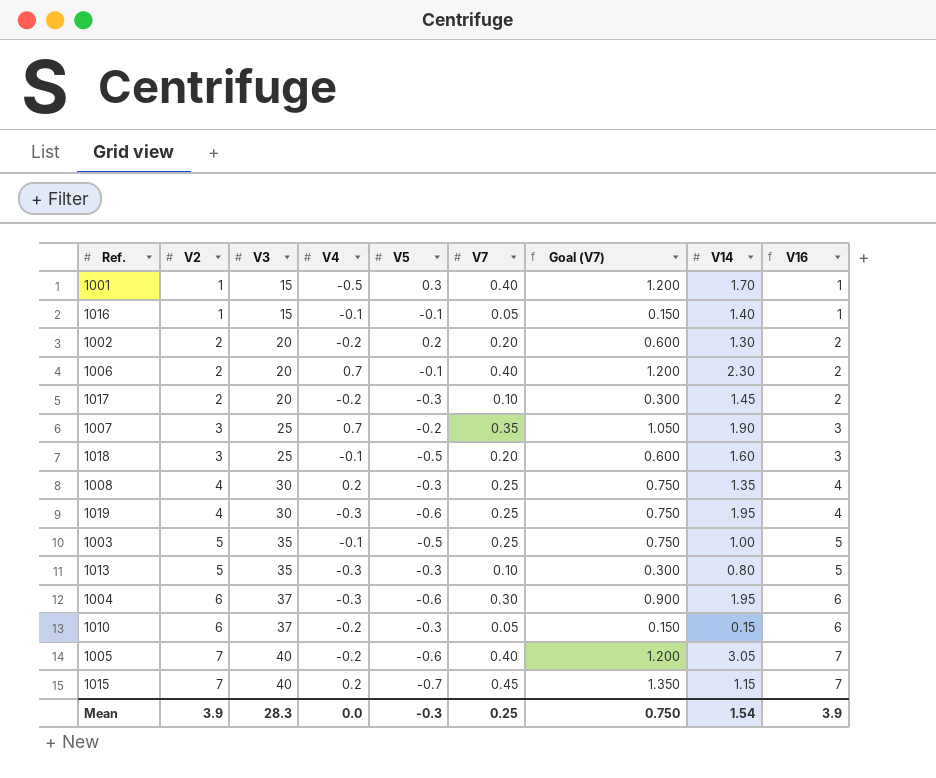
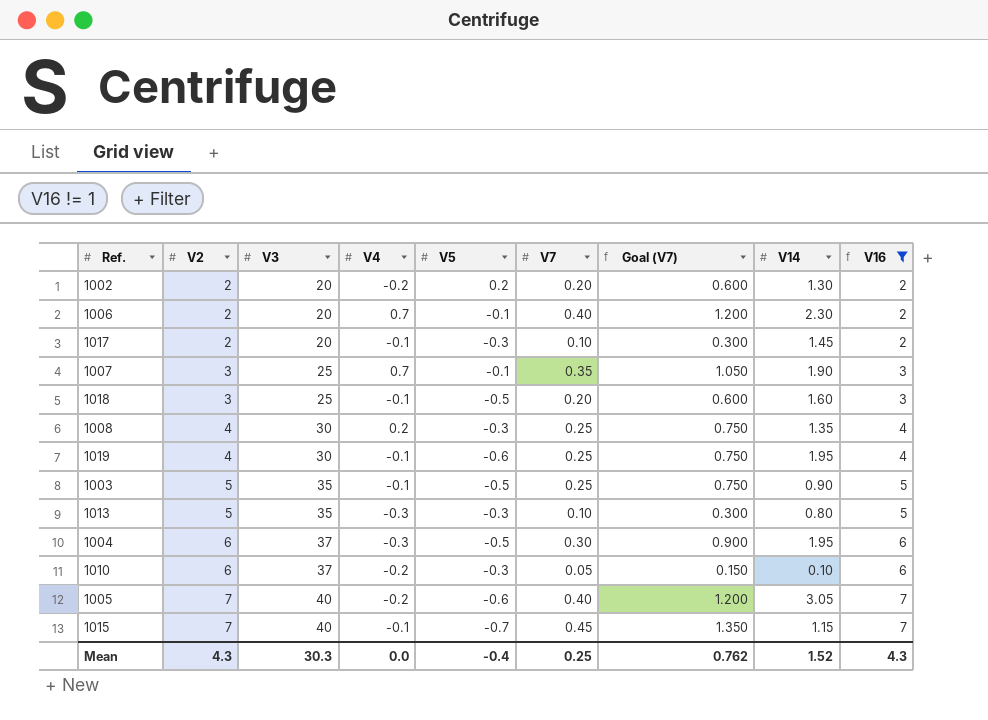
filter: none -> V16 != 1
1017 | V4: -0.2 -> -0.1
1007 | V5: -0.2 -> -0.1
1019 | V4: -0.3 -> -0.1
1003 | V14: 1.00 -> 0.90
1004 | V5: -0.6 -> -0.5
1010 | V14: 0.15 -> 0.10
1015 | V4: 0.2 -> -0.1
Mean | V2: 3.9 -> 4.3
Mean | V3: 28.3 -> 30.3
Mean | V5: -0.3 -> -0.4
Mean | Goal (V7): 0.750 -> 0.762
Mean | V14: 1.54 -> 1.52
Mean | V16: 3.9 -> 4.3

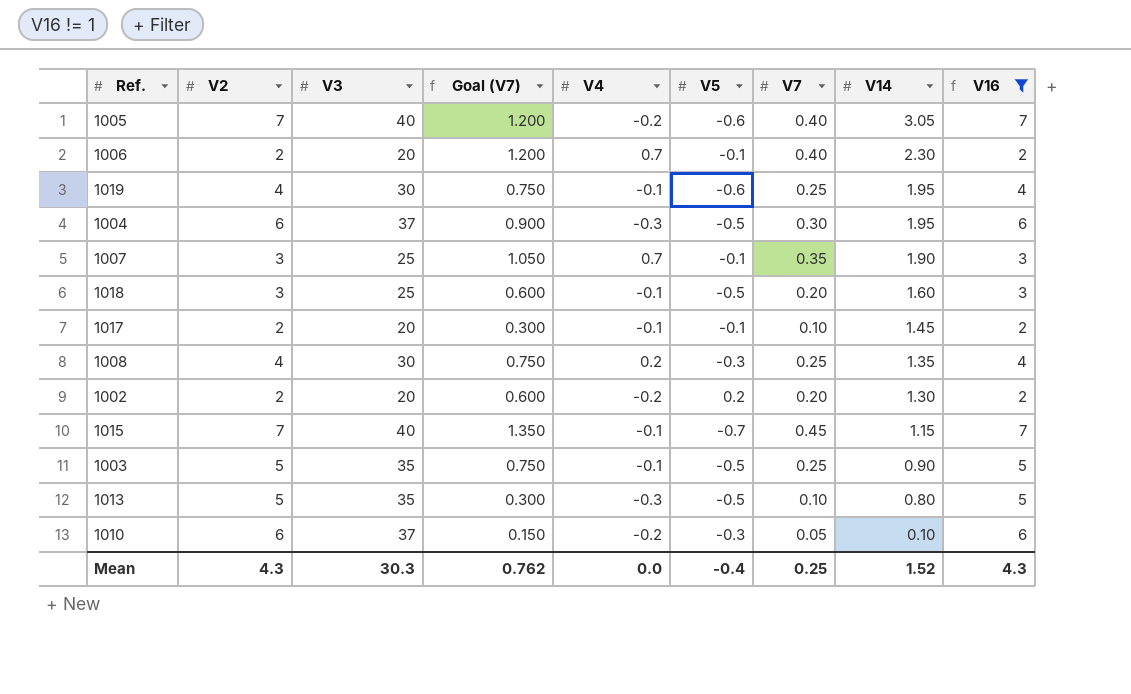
row order: V2 ascending -> V14 descending
column Goal (V7) | position: 7 -> 4
1017 | V5: -0.3 -> -0.1
1013 | V5: -0.3 -> -0.5

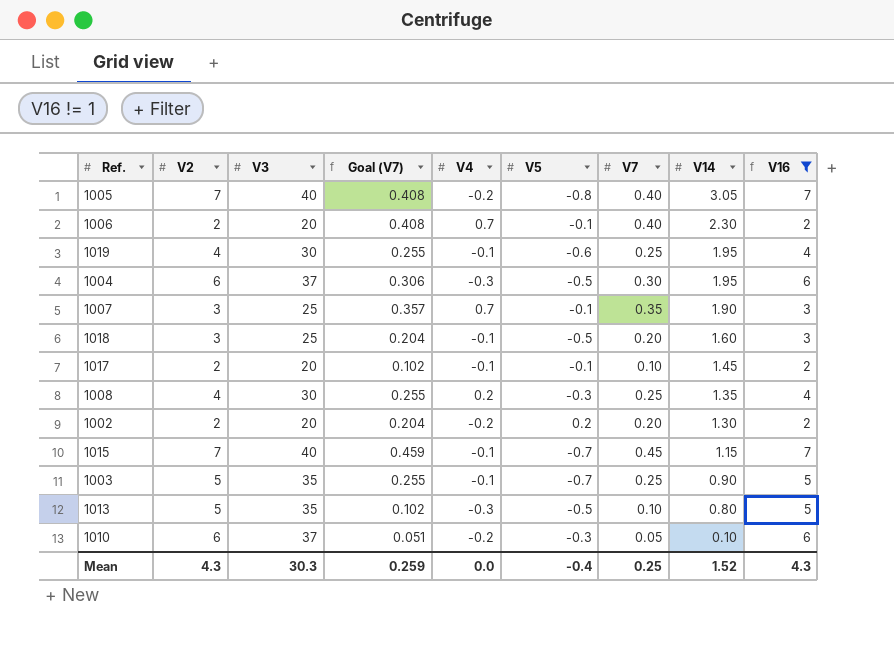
column Goal (V7) | formula: [V7] * 3 -> [V7] * 1.02
1005 | V5: -0.6 -> -0.8
1003 | V5: -0.5 -> -0.7
Mean | Goal (V7): 0.762 -> 0.259

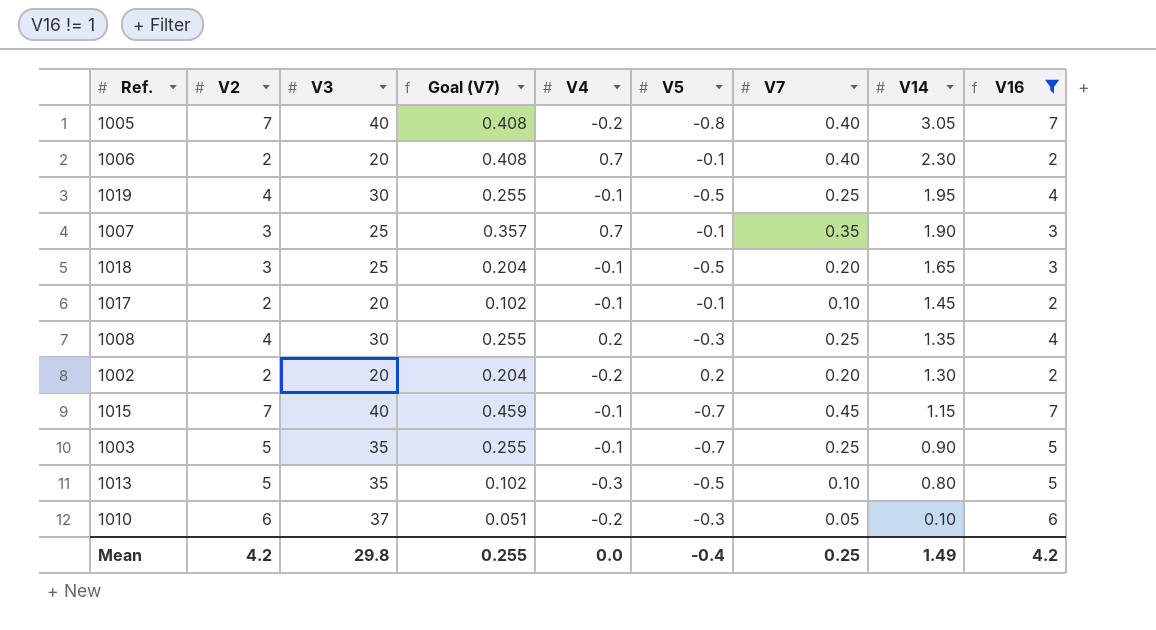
row 1004: 6 | 37 | 0.306 | -0.3 | -0.5 | 0.30 | 1.95 | 6 -> none
1019 | V5: -0.6 -> -0.5
1018 | V14: 1.60 -> 1.65
Mean | V2: 4.3 -> 4.2
Mean | V3: 30.3 -> 29.8
Mean | Goal (V7): 0.259 -> 0.255
Mean | V14: 1.52 -> 1.49
Mean | V16: 4.3 -> 4.2

